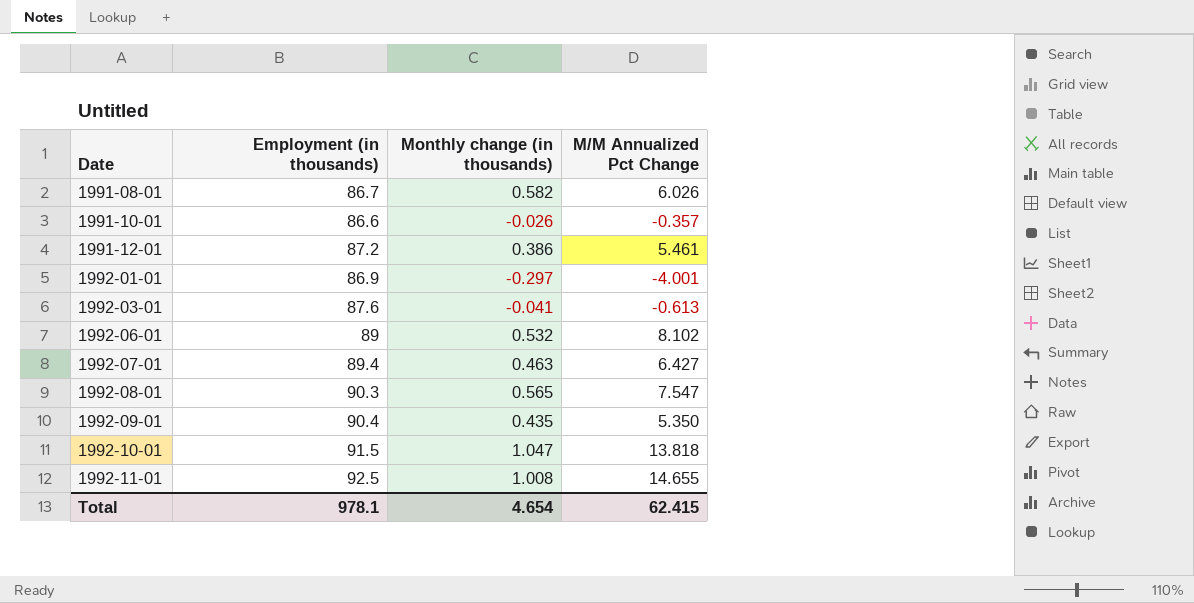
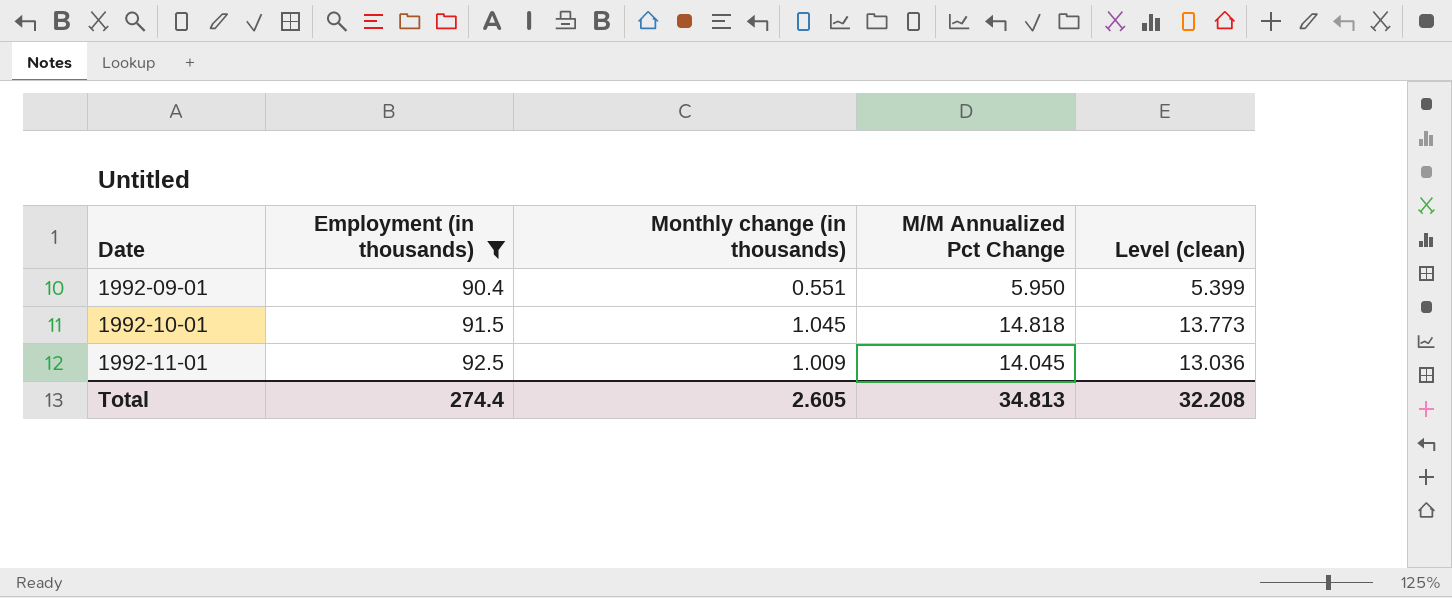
filter: none -> Employment (in thousands) >= 90.4
column Level (clean) | formula: none -> [M/M Annualized Pct Change] - [Monthly change (in thousands)]
1992-09-01 | Monthly change (in thousands): 0.435 -> 0.551
1992-09-01 | M/M Annualized Pct Change: 5.350 -> 5.950
1992-10-01 | Monthly change (in thousands): 1.047 -> 1.045
1992-10-01 | M/M Annualized Pct Change: 13.818 -> 14.818
1992-11-01 | Monthly change (in thousands): 1.008 -> 1.009
1992-11-01 | M/M Annualized Pct Change: 14.655 -> 14.045
Total | Employment (in thousands): 978.1 -> 274.4
Total | Monthly change (in thousands): 4.654 -> 2.605
Total | M/M Annualized Pct Change: 62.415 -> 34.813

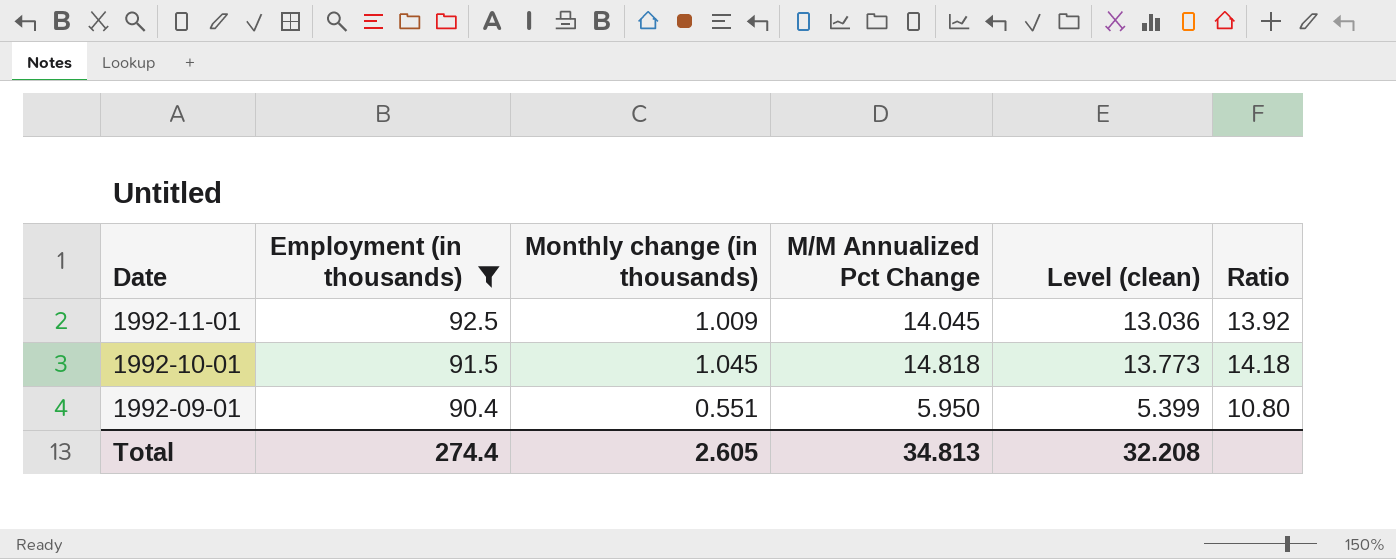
row order: Date ascending -> Date descending
column Ratio | formula: none -> [M/M Annualized Pct Change] / [Monthly change (in thousands)]

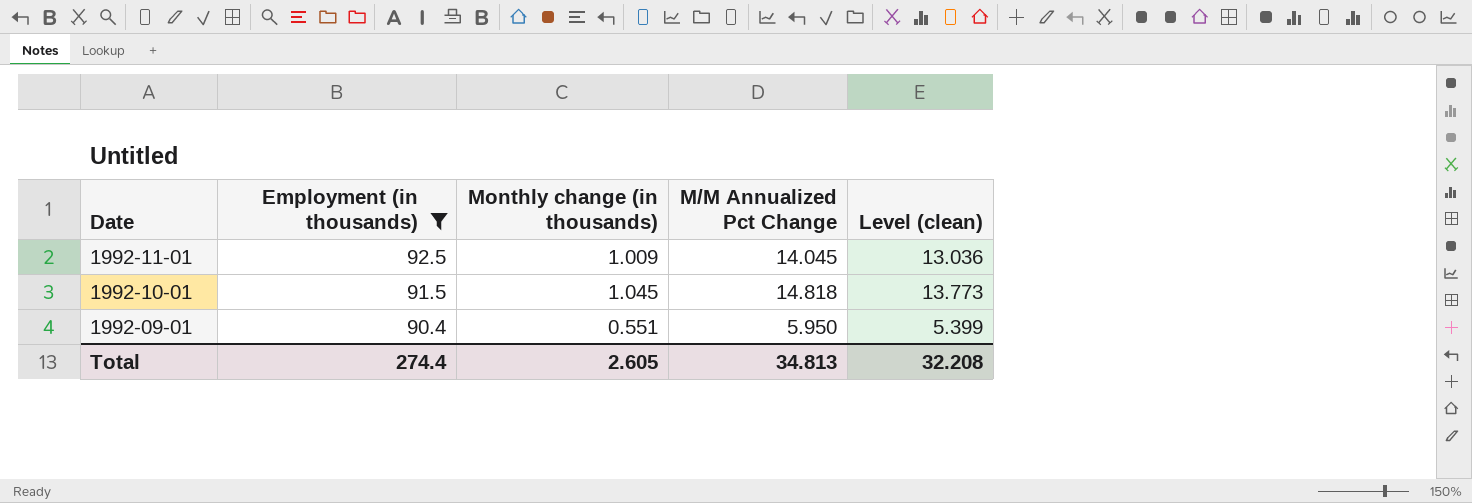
column Ratio | formula: [M/M Annualized Pct Change] / [Monthly change (in thousands)] -> none

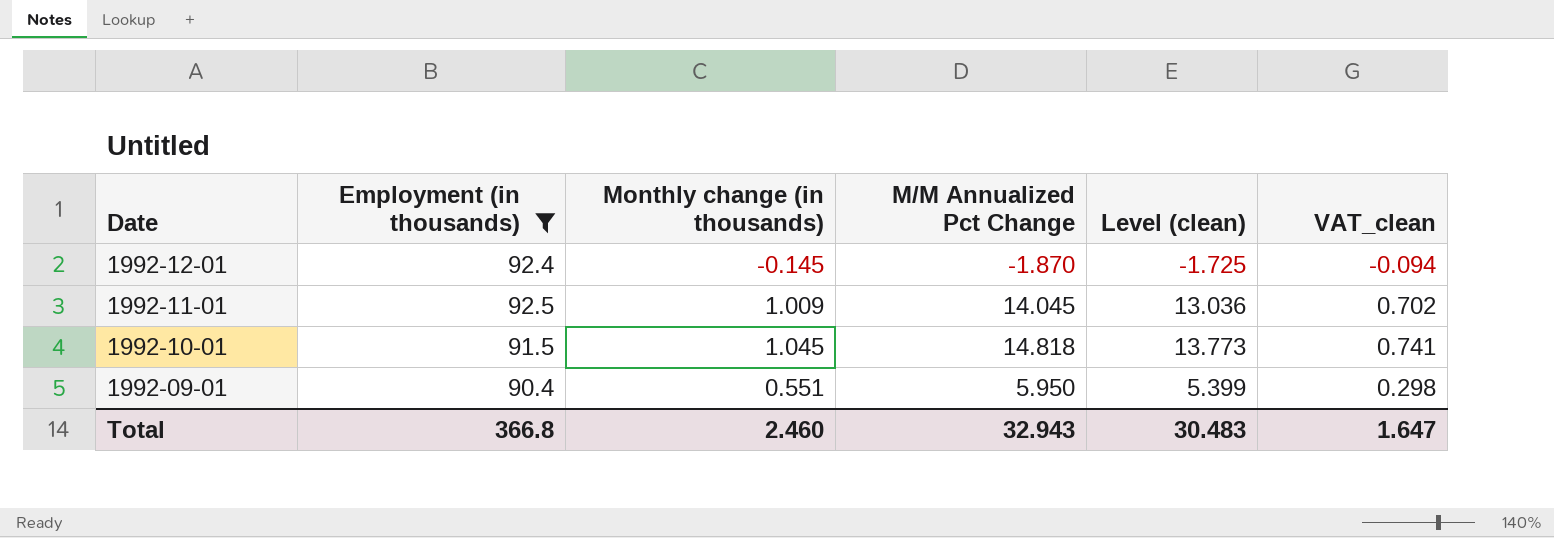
column VAT_clean | formula: none -> [M/M Annualized Pct Change] * 0.05
row 1992-12-01: none -> 92.4 | -0.145 | -1.870 | -1.725 | -0.094
Total | Employment (in thousands): 274.4 -> 366.8
Total | Monthly change (in thousands): 2.605 -> 2.460
Total | M/M Annualized Pct Change: 34.813 -> 32.943
Total | Level (clean): 32.208 -> 30.483

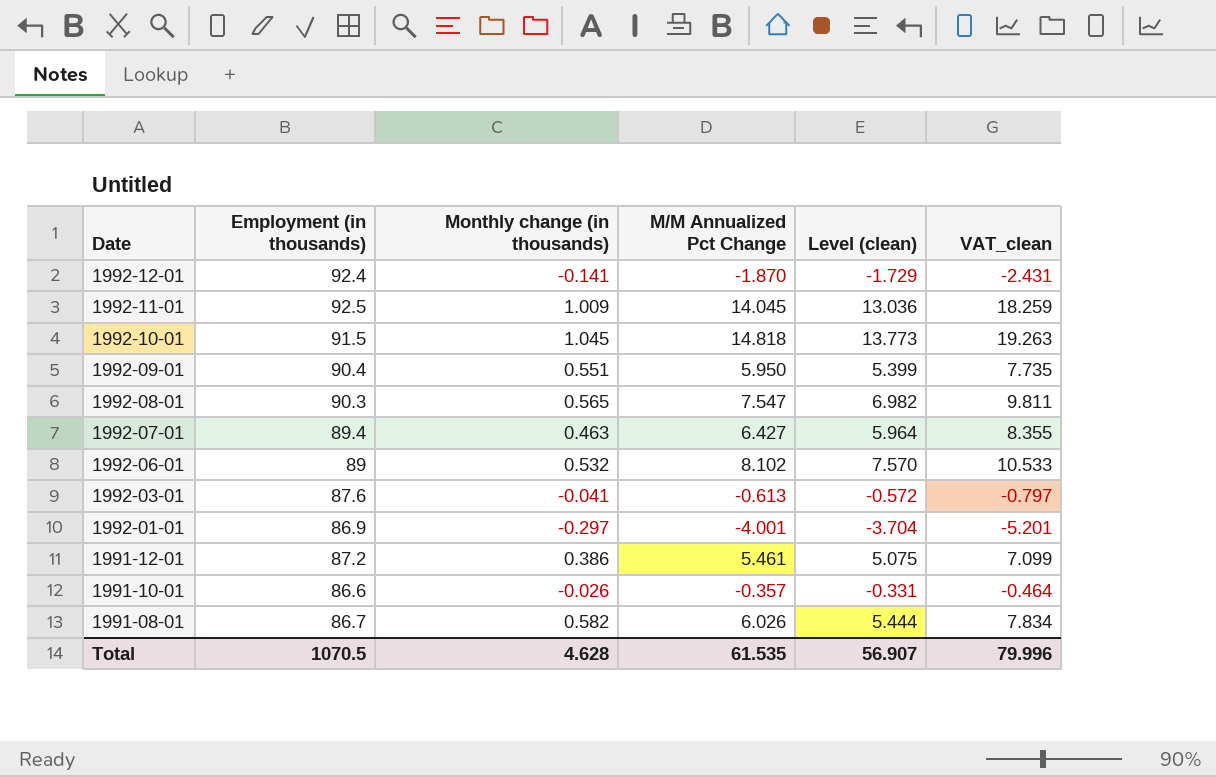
filter: Employment (in thousands) >= 90.4 -> none
column VAT_clean | formula: [M/M Annualized Pct Change] * 0.05 -> [M/M Annualized Pct Change] * 1.3
1992-12-01 | Monthly change (in thousands): -0.145 -> -0.141
1992-12-01 | Level (clean): -1.725 -> -1.729
Total | Employment (in thousands): 366.8 -> 1070.5
Total | Monthly change (in thousands): 2.460 -> 4.628
Total | M/M Annualized Pct Change: 32.943 -> 61.535
Total | Level (clean): 30.483 -> 56.907
Total | VAT_clean: 1.647 -> 79.996

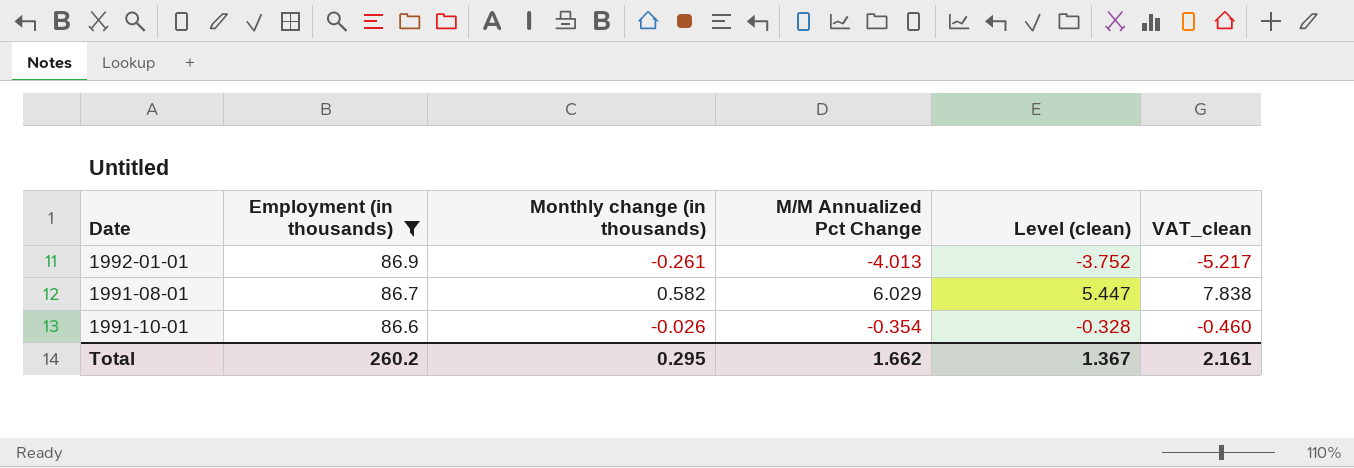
filter: none -> Employment (in thousands) <= 86.9
row order: Date descending -> Employment (in thousands) descending
1992-01-01 | Monthly change (in thousands): -0.297 -> -0.261
1992-01-01 | M/M Annualized Pct Change: -4.001 -> -4.013
1992-01-01 | Level (clean): -3.704 -> -3.752
1992-01-01 | VAT_clean: -5.201 -> -5.217
1991-08-01 | M/M Annualized Pct Change: 6.026 -> 6.029
1991-08-01 | Level (clean): 5.444 -> 5.447
1991-08-01 | VAT_clean: 7.834 -> 7.838
1991-10-01 | M/M Annualized Pct Change: -0.357 -> -0.354
1991-10-01 | Level (clean): -0.331 -> -0.328
1991-10-01 | VAT_clean: -0.464 -> -0.460
Total | Employment (in thousands): 1070.5 -> 260.2
Total | Monthly change (in thousands): 4.628 -> 0.295
Total | M/M Annualized Pct Change: 61.535 -> 1.662
Total | Level (clean): 56.907 -> 1.367
Total | VAT_clean: 79.996 -> 2.161

